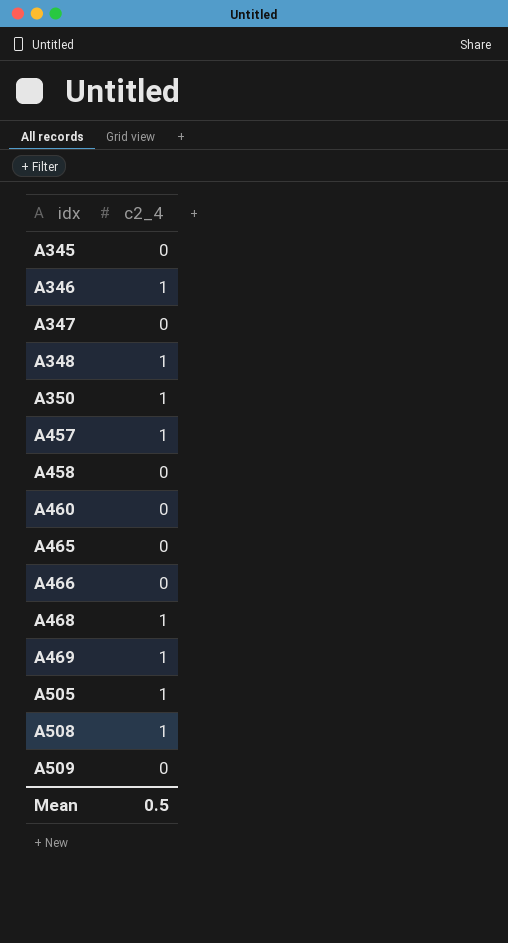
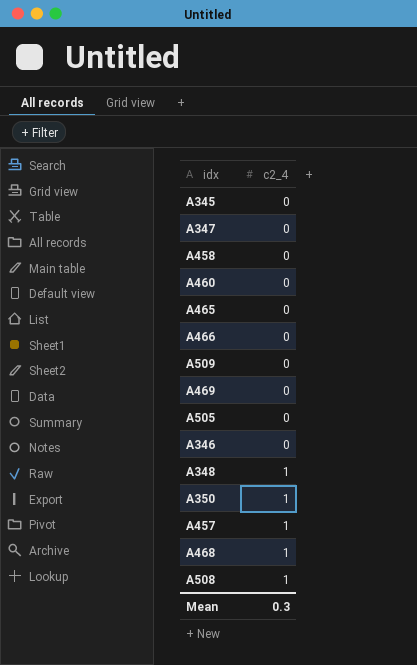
row order: idx ascending -> c2_4 ascending
A469 | c2_4: 1 -> 0
A505 | c2_4: 1 -> 0
A346 | c2_4: 1 -> 0
Mean | c2_4: 0.5 -> 0.3

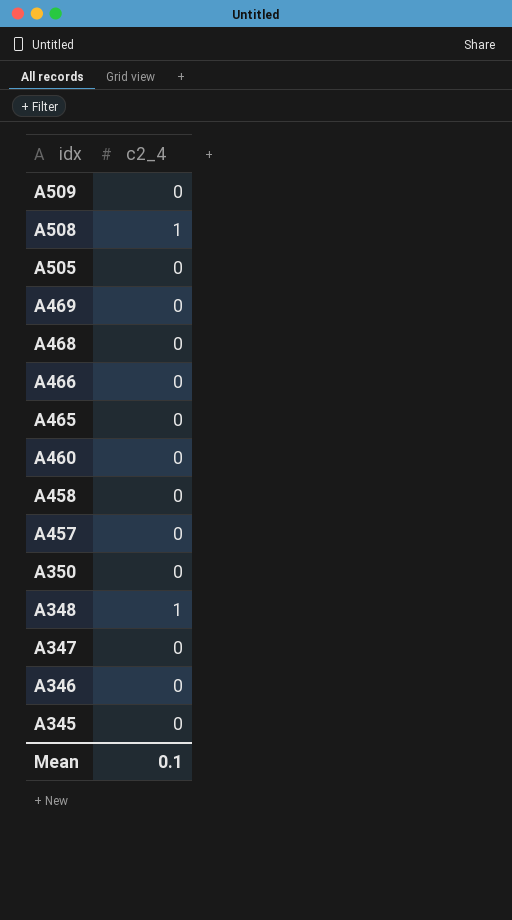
row order: c2_4 ascending -> idx descending
A468 | c2_4: 1 -> 0
A457 | c2_4: 1 -> 0
A350 | c2_4: 1 -> 0
Mean | c2_4: 0.3 -> 0.1

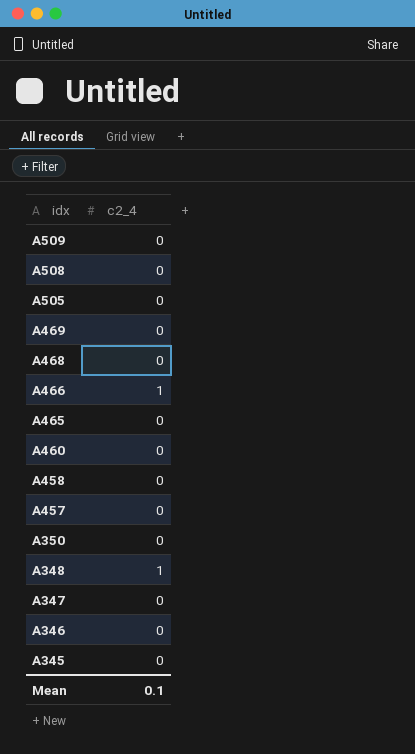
A508 | c2_4: 1 -> 0
A466 | c2_4: 0 -> 1

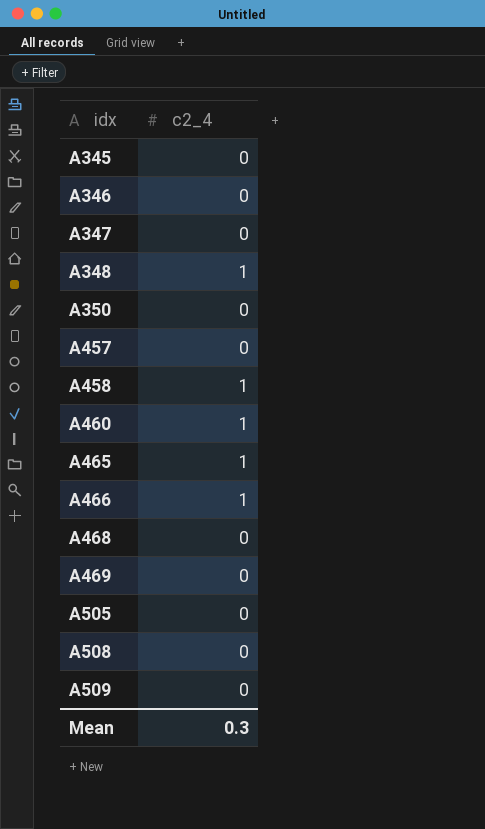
row order: idx descending -> idx ascending
A458 | c2_4: 0 -> 1
A460 | c2_4: 0 -> 1
A465 | c2_4: 0 -> 1
Mean | c2_4: 0.1 -> 0.3

